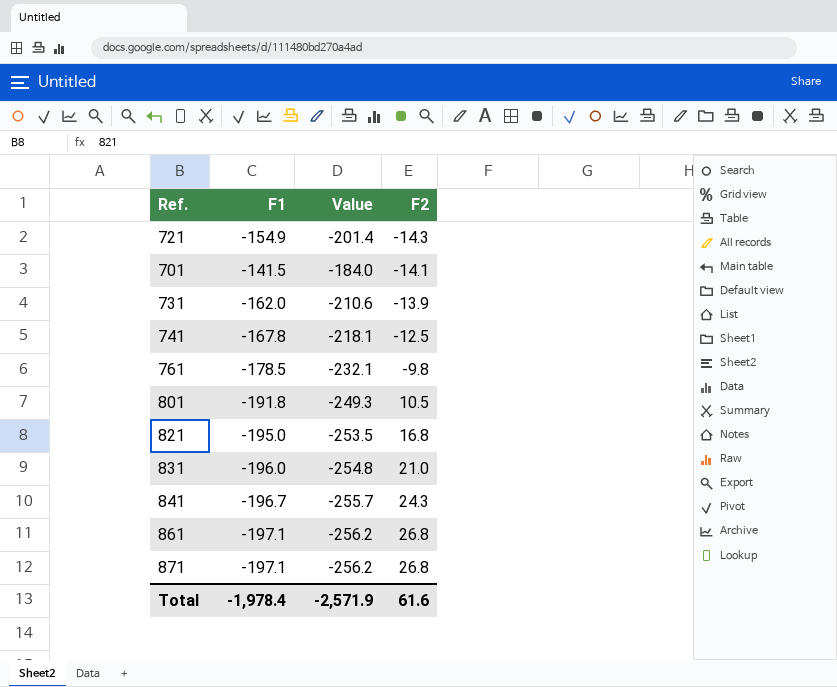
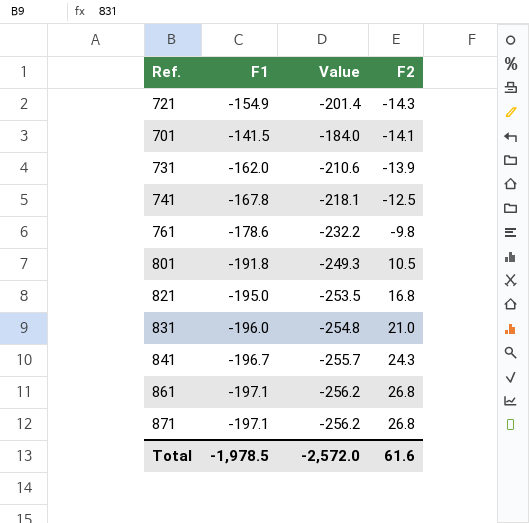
761 | F1: -178.5 -> -178.6
761 | Value: -232.1 -> -232.2
Total | F1: -1,978.4 -> -1,978.5
Total | Value: -2,571.9 -> -2,572.0

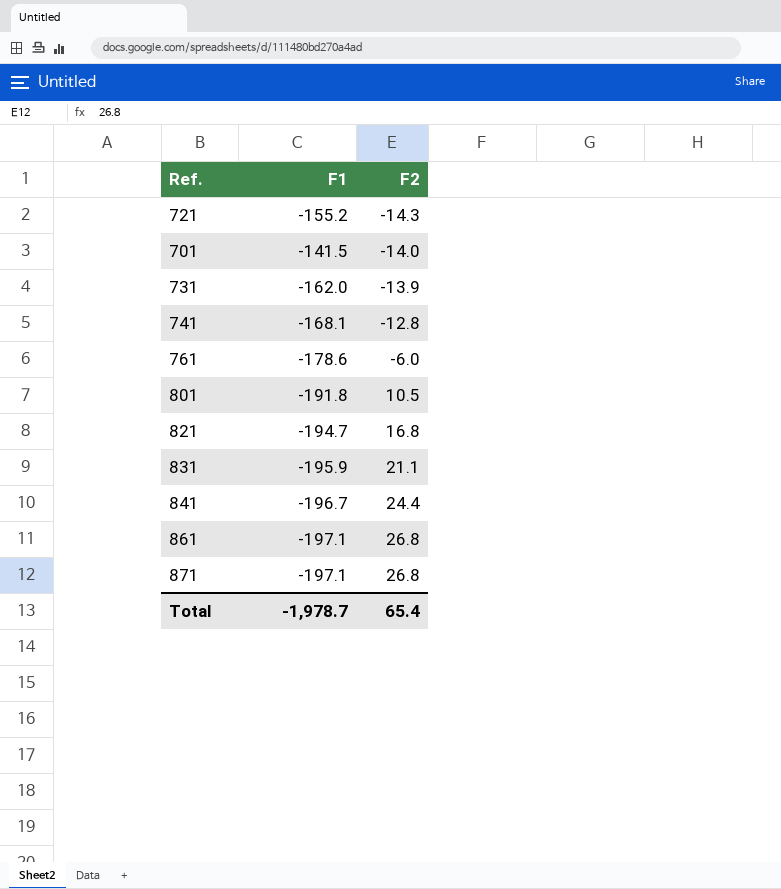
column Value | formula: [F1] * 1.3 -> none
721 | F1: -154.9 -> -155.2
701 | F2: -14.1 -> -14.0
741 | F1: -167.8 -> -168.1
741 | F2: -12.5 -> -12.8
761 | F2: -9.8 -> -6.0
821 | F1: -195.0 -> -194.7
831 | F1: -196.0 -> -195.9
831 | F2: 21.0 -> 21.1
841 | F2: 24.3 -> 24.4
Total | F1: -1,978.5 -> -1,978.7
Total | F2: 61.6 -> 65.4

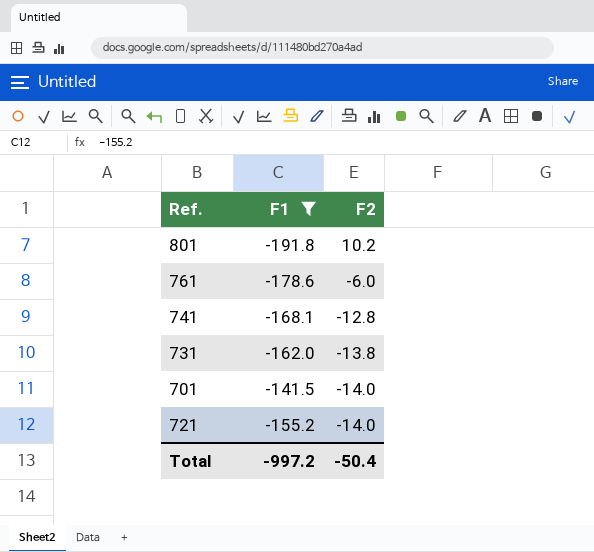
filter: none -> F1 >= -191.8
row order: F2 ascending -> F2 descending
801 | F2: 10.5 -> 10.2
731 | F2: -13.9 -> -13.8
721 | F2: -14.3 -> -14.0
Total | F1: -1,978.7 -> -997.2
Total | F2: 65.4 -> -50.4

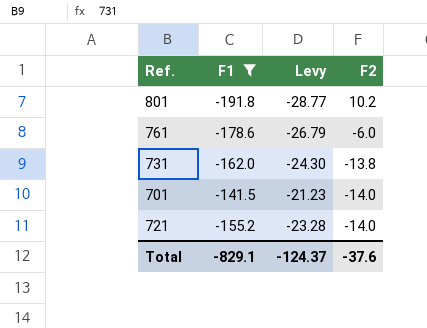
column Levy | formula: none -> [F1] * 0.15
row 741: -168.1 | -12.8 -> none
Total | F1: -997.2 -> -829.1
Total | F2: -50.4 -> -37.6

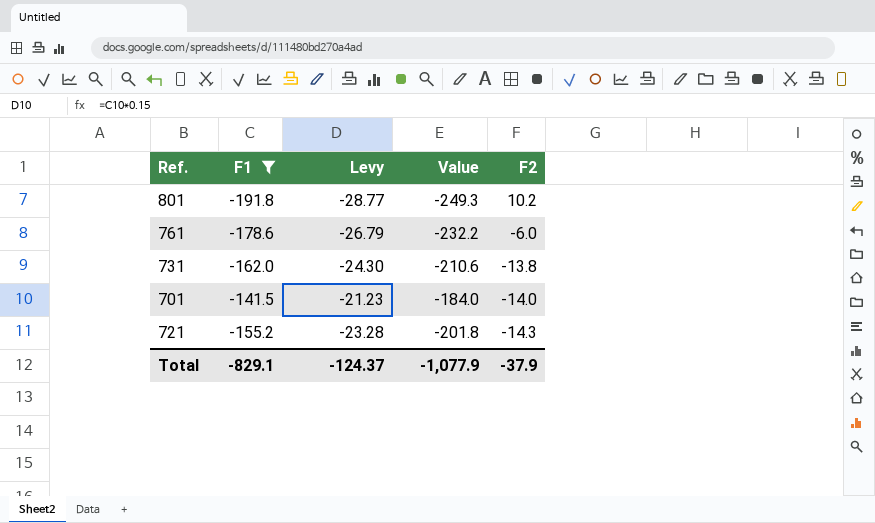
column Value | formula: none -> [F1] * 1.3
721 | F2: -14.0 -> -14.3
Total | F2: -37.6 -> -37.9

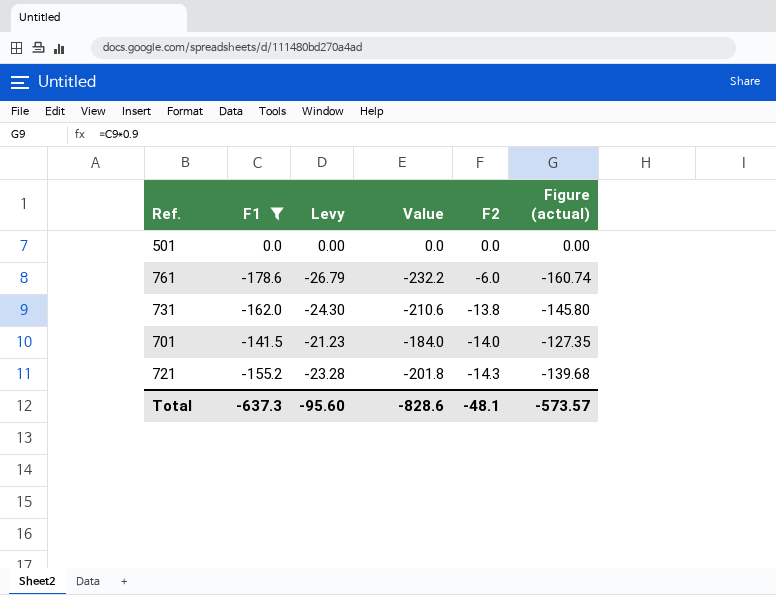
column Figure (actual) | formula: none -> [F1] * 0.9
row 801: -191.8 | -28.77 | -249.3 | 10.2 -> none
row 501: none -> 0.0 | 0.00 | 0.0 | 0.0 | 0.00
Total | F1: -829.1 -> -637.3
Total | Levy: -124.37 -> -95.60
Total | Value: -1,077.9 -> -828.6
Total | F2: -37.9 -> -48.1

